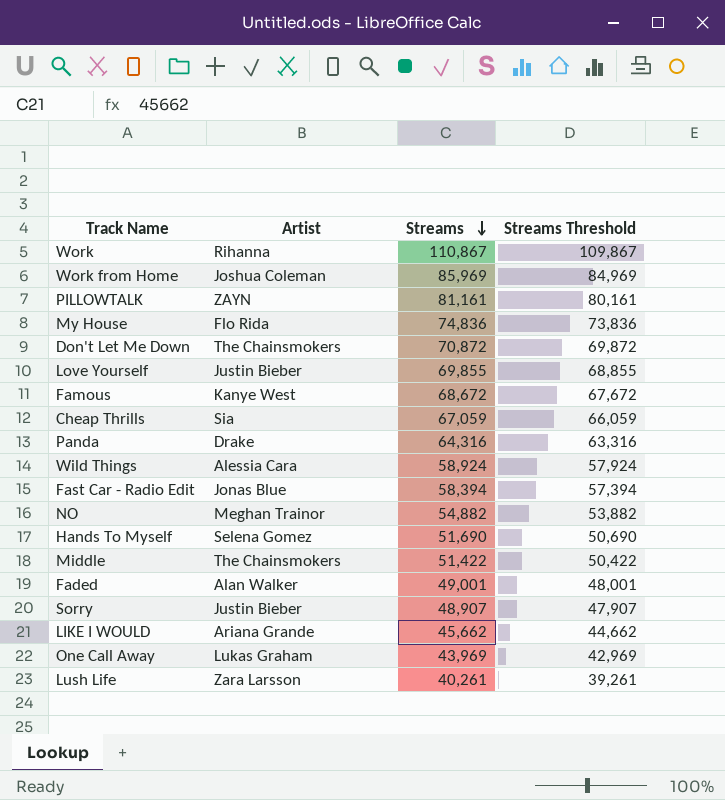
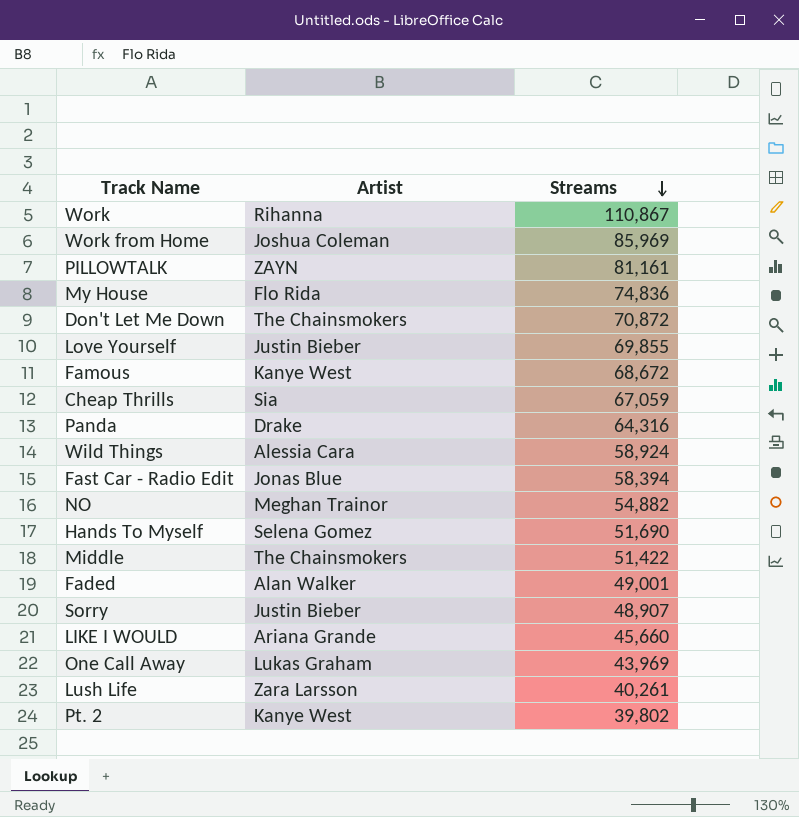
column Streams Threshold | formula: [Streams] - 1000 -> none
LIKE I WOULD | Streams: 45,662 -> 45,660
row Pt. 2: none -> Kanye West | 39,802

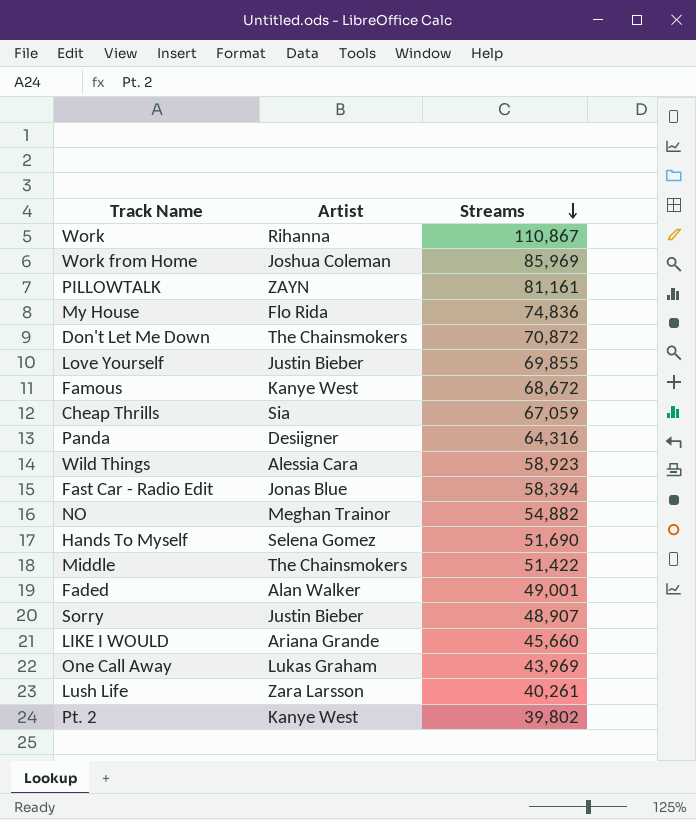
Panda | Artist: Drake -> Desiigner
Wild Things | Streams: 58,924 -> 58,923

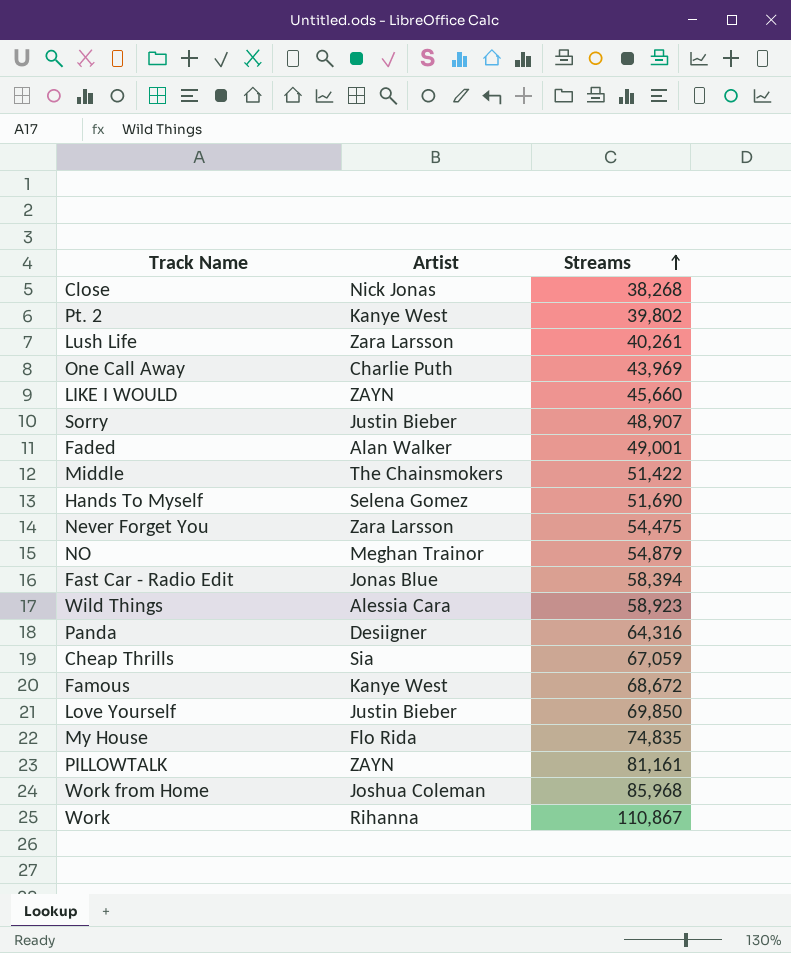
row order: Streams descending -> Streams ascending
row Don't Let Me Down: The Chainsmokers | 70,872 -> none
row Close: none -> Nick Jonas | 38,268
One Call Away | Artist: Lukas Graham -> Charlie Puth
LIKE I WOULD | Artist: Ariana Grande -> ZAYN
row Never Forget You: none -> Zara Larsson | 54,475
NO | Streams: 54,882 -> 54,879
Love Yourself | Streams: 69,855 -> 69,850
My House | Streams: 74,836 -> 74,835
Work from Home | Streams: 85,969 -> 85,968

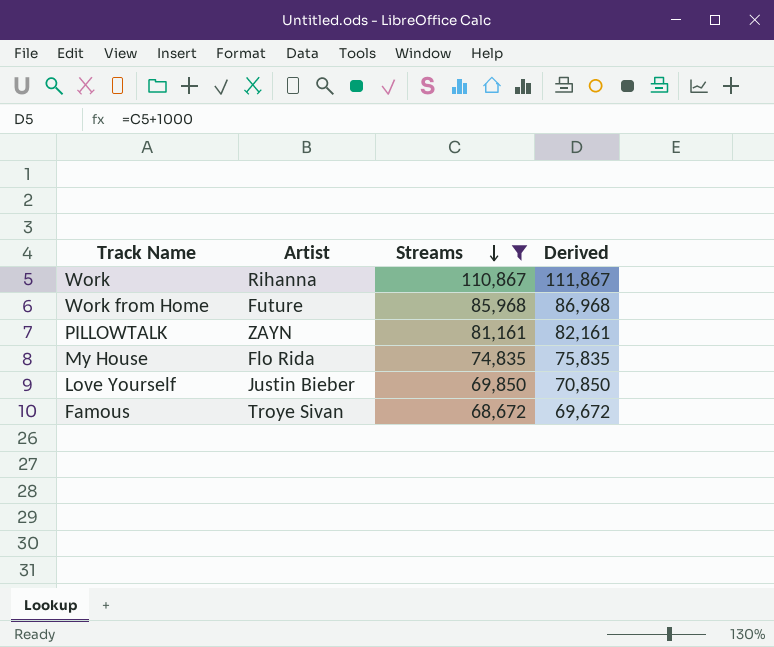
filter: none -> Streams >= 68,672
row order: Streams ascending -> Streams descending
column Derived | formula: none -> [Streams] + 1000
Work from Home | Artist: Joshua Coleman -> Future
Famous | Artist: Kanye West -> Troye Sivan

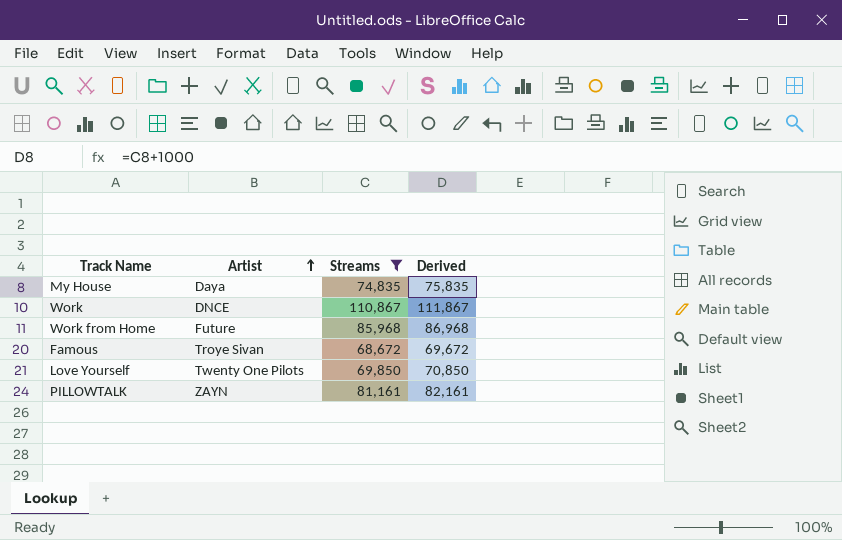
row order: Streams descending -> Artist ascending
My House | Artist: Flo Rida -> Daya
Work | Artist: Rihanna -> DNCE
Love Yourself | Artist: Justin Bieber -> Twenty One Pilots

